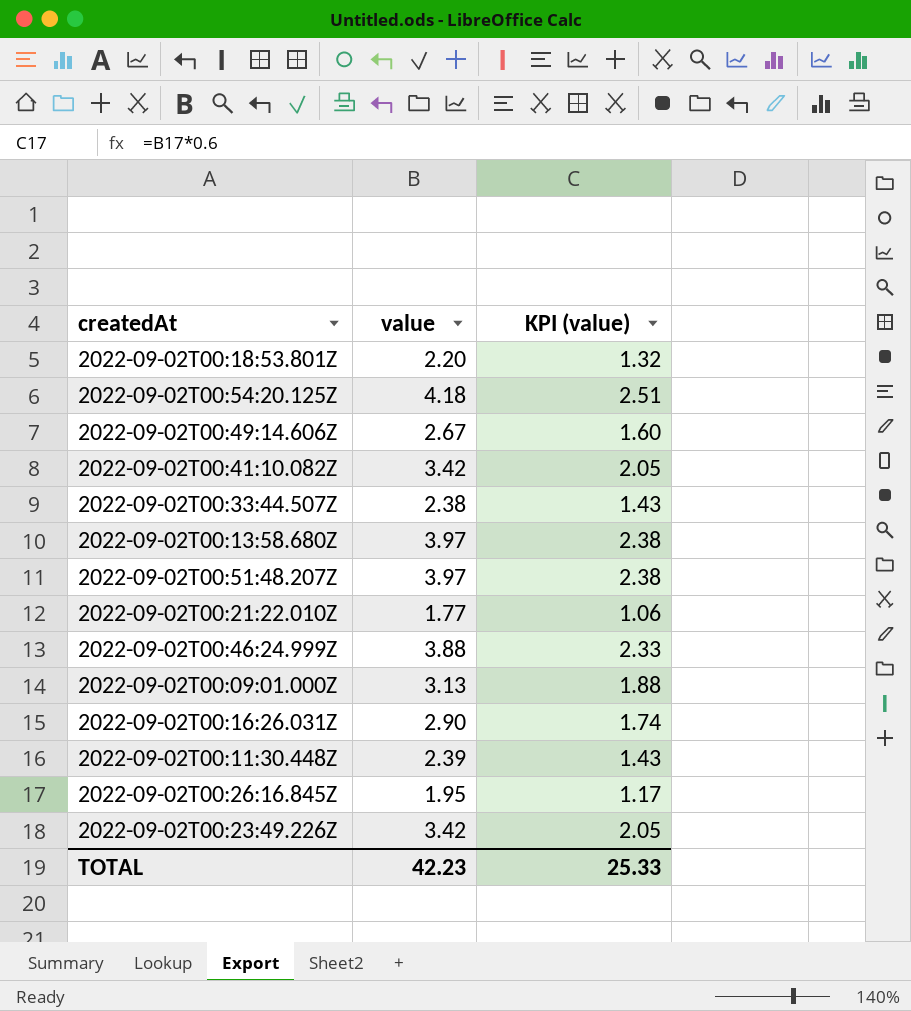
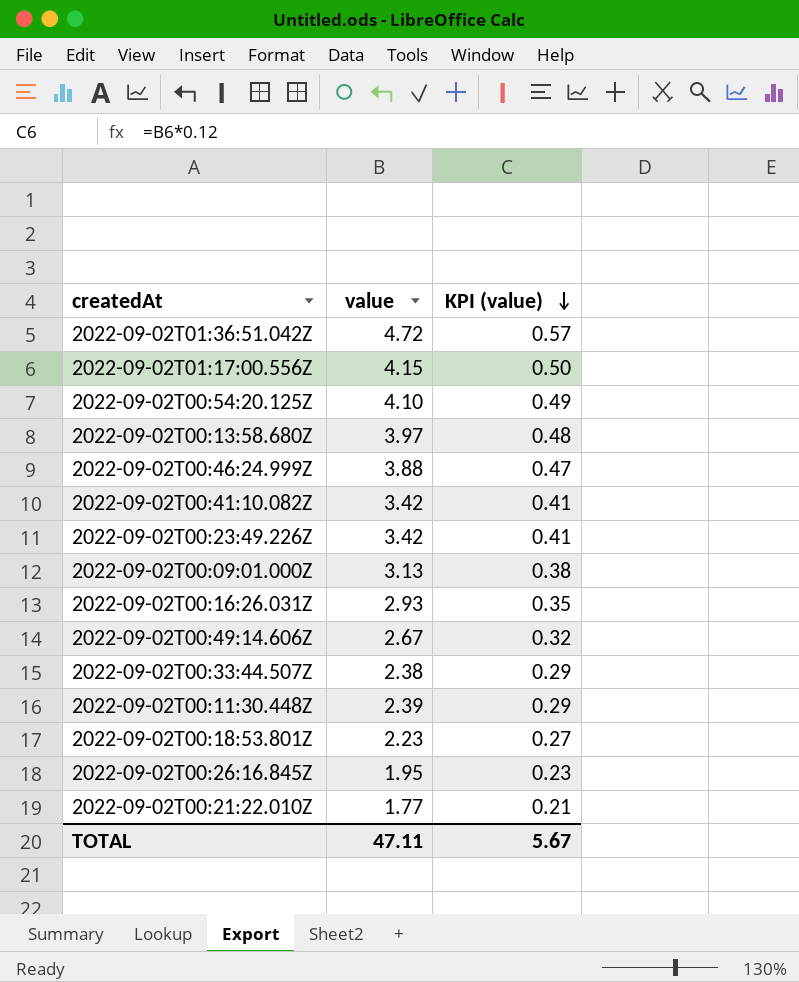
row order: none -> KPI (value) descending
column KPI (value) | formula: [value] * 0.6 -> [value] * 0.12
row 2022-09-02T00:51:48.207Z: 3.97 | 2.38 -> none
row 2022-09-02T01:36:51.042Z: none -> 4.72 | 0.57
row 2022-09-02T01:17:00.556Z: none -> 4.15 | 0.50
2022-09-02T00:54:20.125Z | value: 4.18 -> 4.10
2022-09-02T00:16:26.031Z | value: 2.90 -> 2.93
2022-09-02T00:18:53.801Z | value: 2.20 -> 2.23
TOTAL | value: 42.23 -> 47.11
TOTAL | KPI (value): 25.33 -> 5.67

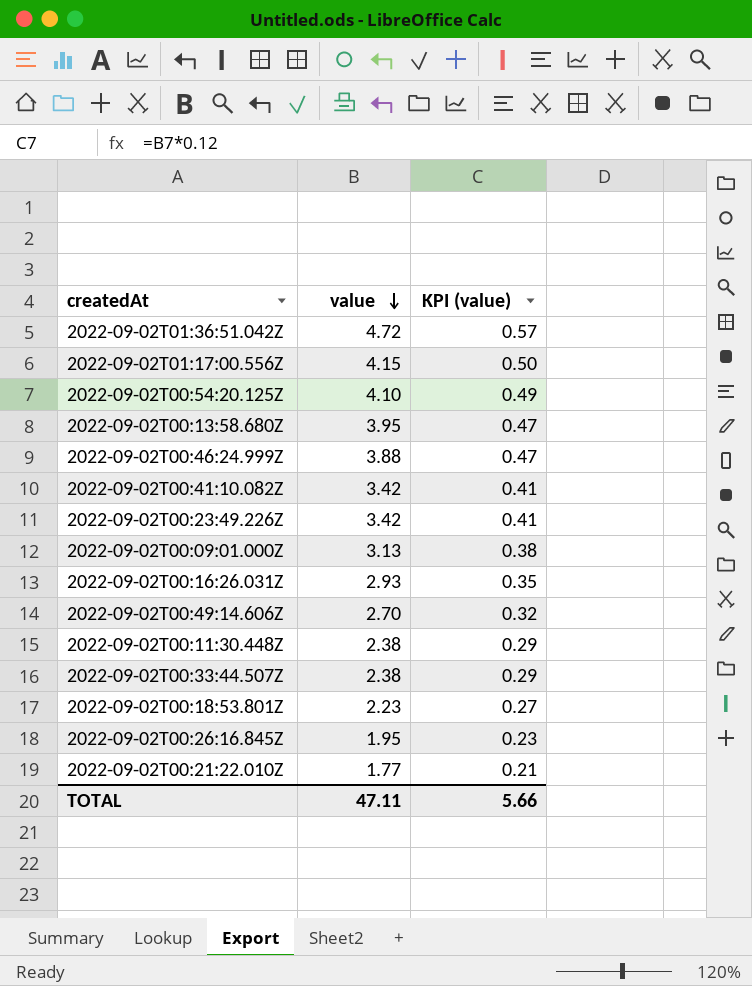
row order: KPI (value) descending -> value descending
2022-09-02T00:13:58.680Z | value: 3.97 -> 3.95
2022-09-02T00:13:58.680Z | KPI (value): 0.48 -> 0.47
2022-09-02T00:49:14.606Z | value: 2.67 -> 2.70
2022-09-02T00:11:30.448Z | value: 2.39 -> 2.38
TOTAL | KPI (value): 5.67 -> 5.66

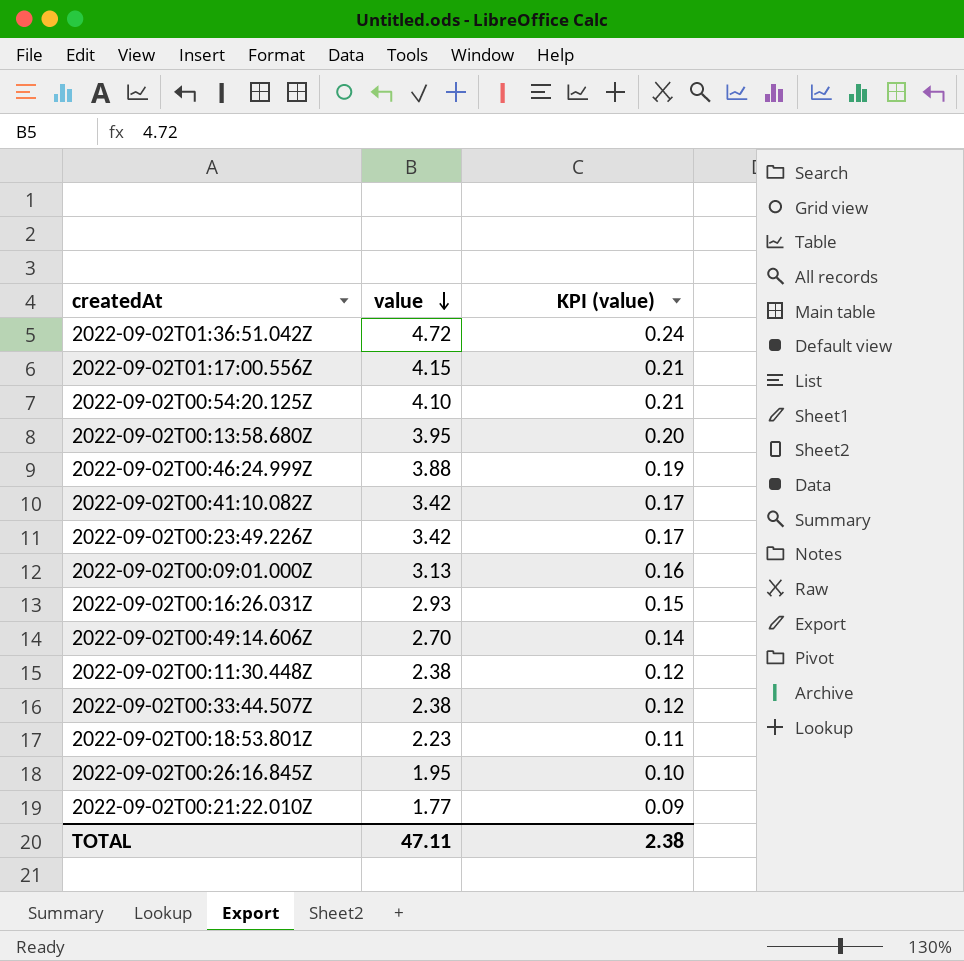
column KPI (value) | formula: [value] * 0.12 -> [value] * 0.05
TOTAL | KPI (value): 5.66 -> 2.38

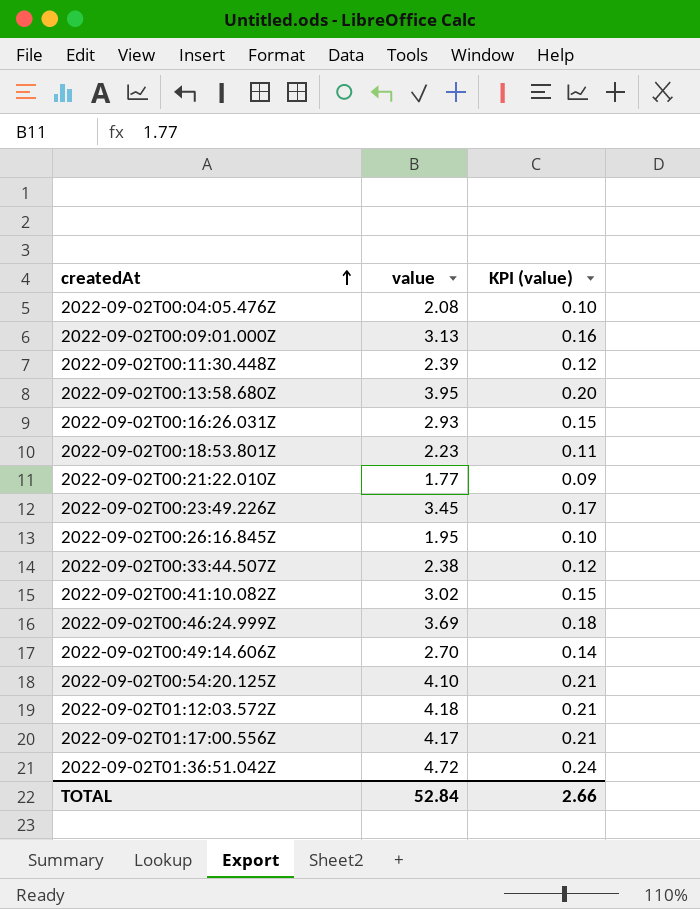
row order: value descending -> createdAt ascending
row 2022-09-02T00:04:05.476Z: none -> 2.08 | 0.10
2022-09-02T00:11:30.448Z | value: 2.38 -> 2.39
2022-09-02T00:23:49.226Z | value: 3.42 -> 3.45
2022-09-02T00:41:10.082Z | value: 3.42 -> 3.02
2022-09-02T00:41:10.082Z | KPI (value): 0.17 -> 0.15
2022-09-02T00:46:24.999Z | value: 3.88 -> 3.69
2022-09-02T00:46:24.999Z | KPI (value): 0.19 -> 0.18
row 2022-09-02T01:12:03.572Z: none -> 4.18 | 0.21
2022-09-02T01:17:00.556Z | value: 4.15 -> 4.17
TOTAL | value: 47.11 -> 52.84
TOTAL | KPI (value): 2.38 -> 2.66

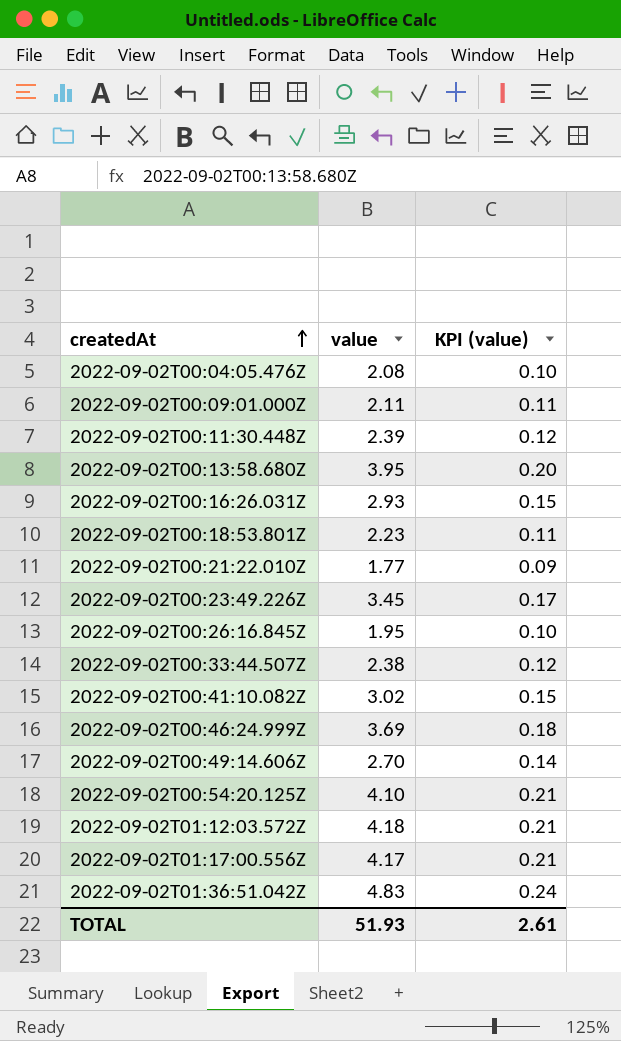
2022-09-02T00:09:01.000Z | value: 3.13 -> 2.11
2022-09-02T00:09:01.000Z | KPI (value): 0.16 -> 0.11
2022-09-02T01:36:51.042Z | value: 4.72 -> 4.83
TOTAL | value: 52.84 -> 51.93
TOTAL | KPI (value): 2.66 -> 2.61

